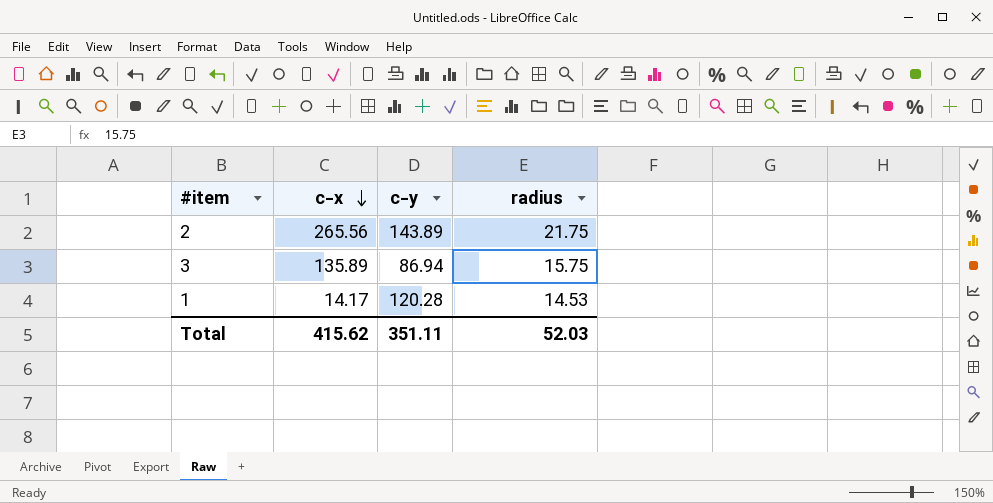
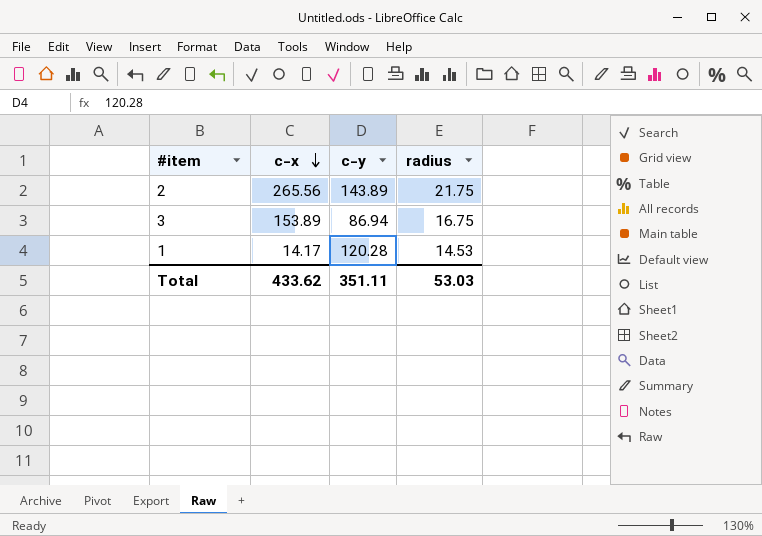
3 | c-x: 135.89 -> 153.89
3 | radius: 15.75 -> 16.75
Total | c-x: 415.62 -> 433.62
Total | radius: 52.03 -> 53.03

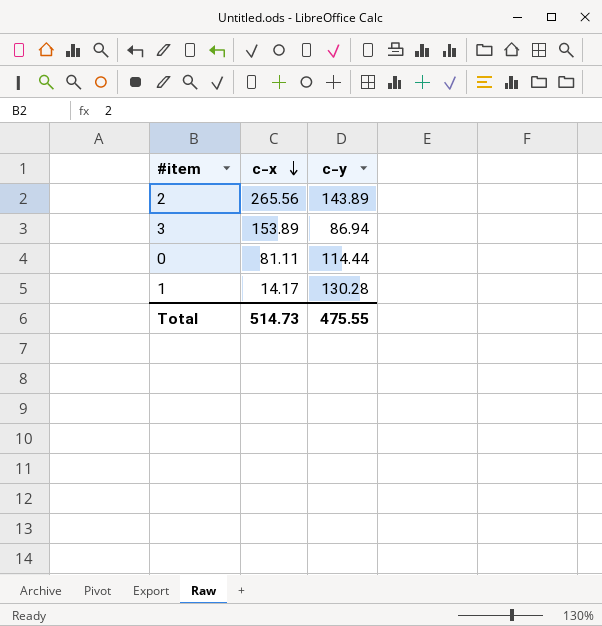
column radius | position: 4 -> none
row 0: none -> 81.11 | 114.44
1 | c-y: 120.28 -> 130.28
Total | c-x: 433.62 -> 514.73
Total | c-y: 351.11 -> 475.55

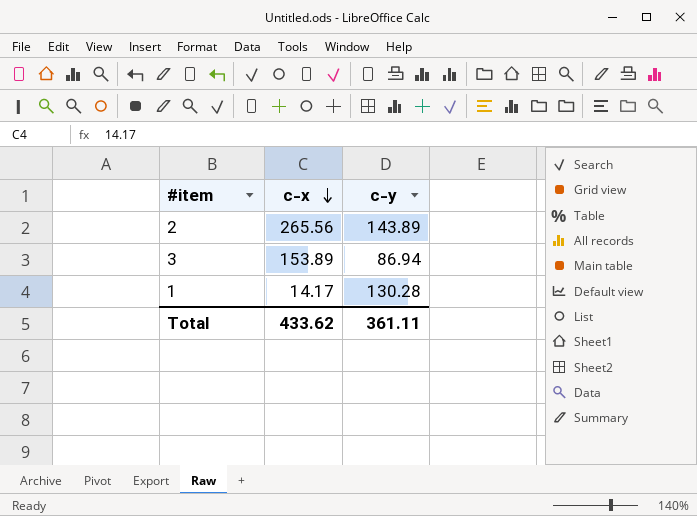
row 0: 81.11 | 114.44 -> none
Total | c-x: 514.73 -> 433.62
Total | c-y: 475.55 -> 361.11

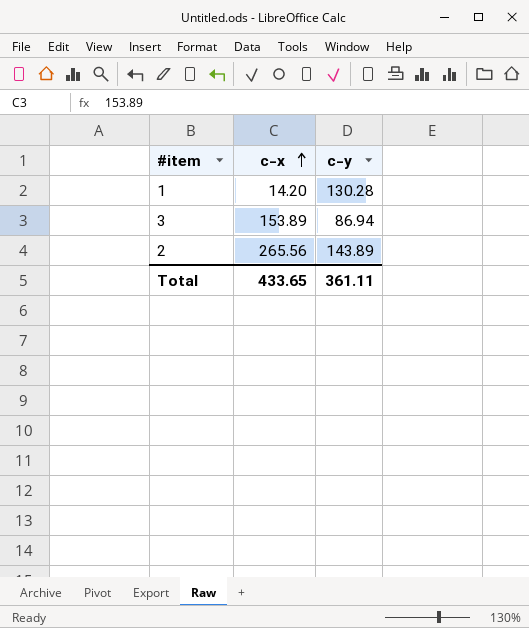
row order: c-x descending -> c-x ascending
1 | c-x: 14.17 -> 14.20
Total | c-x: 433.62 -> 433.65

